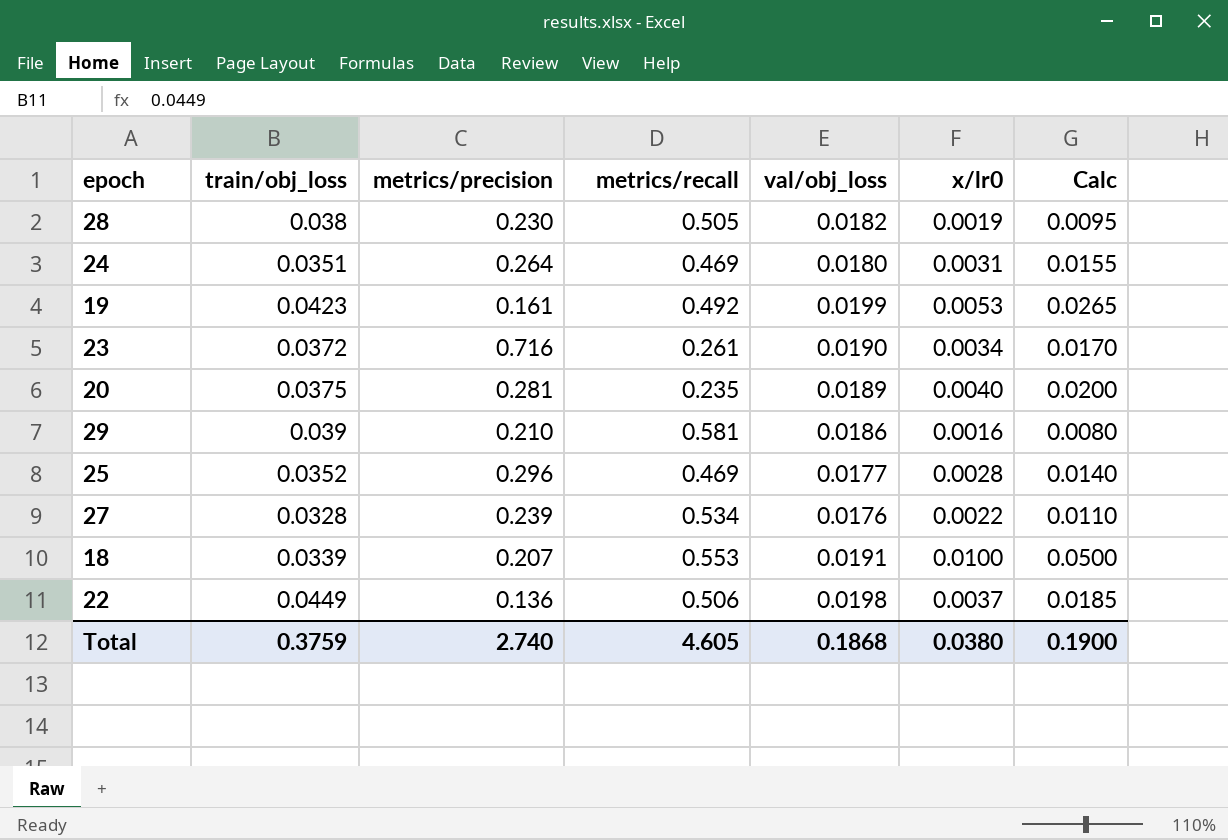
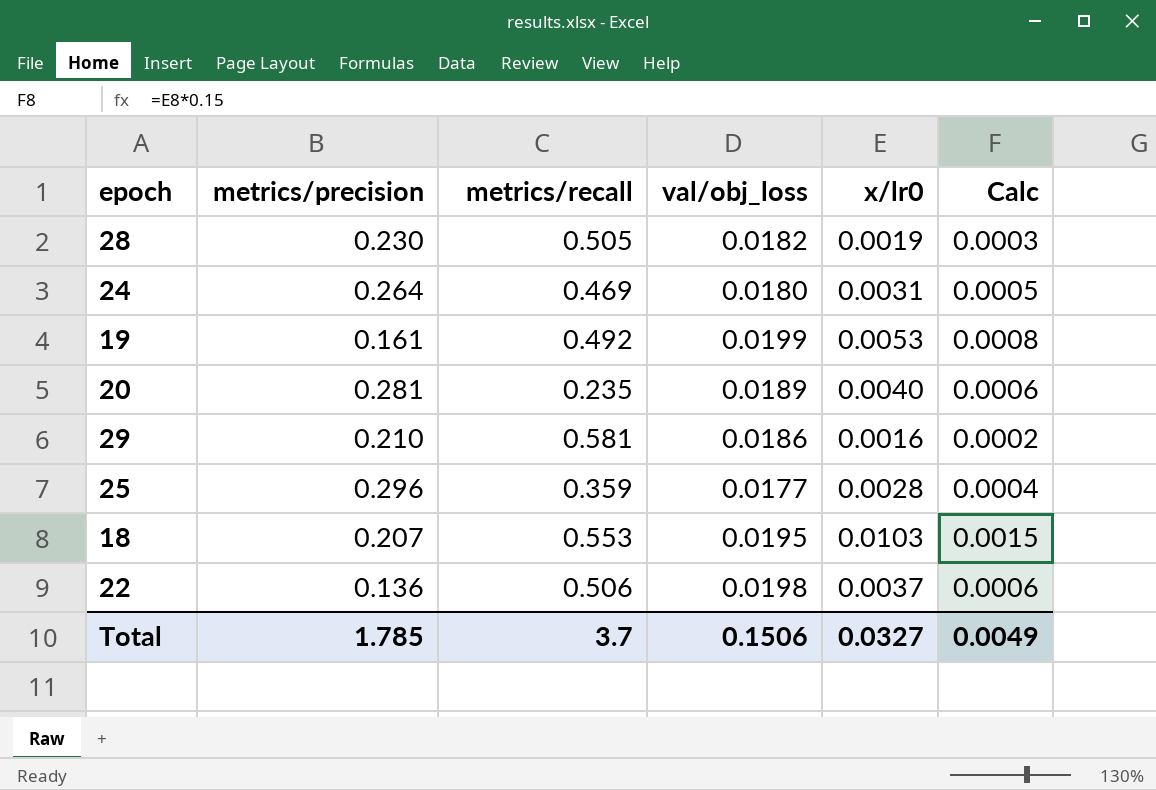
column train/obj_loss | position: 2 -> none
column Calc | formula: [x/lr0] * 5 -> [x/lr0] * 0.15
row 23: 0.0372 | 0.716 | 0.261 | 0.0190 | 0.0034 | 0.0170 -> none
row 27: 0.0328 | 0.239 | 0.534 | 0.0176 | 0.0022 | 0.0110 -> none
25 | metrics/recall: 0.469 -> 0.359
18 | val/obj_loss: 0.0191 -> 0.0195
18 | x/lr0: 0.0100 -> 0.0103
Total | metrics/precision: 2.740 -> 1.785
Total | metrics/recall: 4.605 -> 3.7
Total | val/obj_loss: 0.1868 -> 0.1506
Total | x/lr0: 0.0380 -> 0.0327
Total | Calc: 0.1900 -> 0.0049

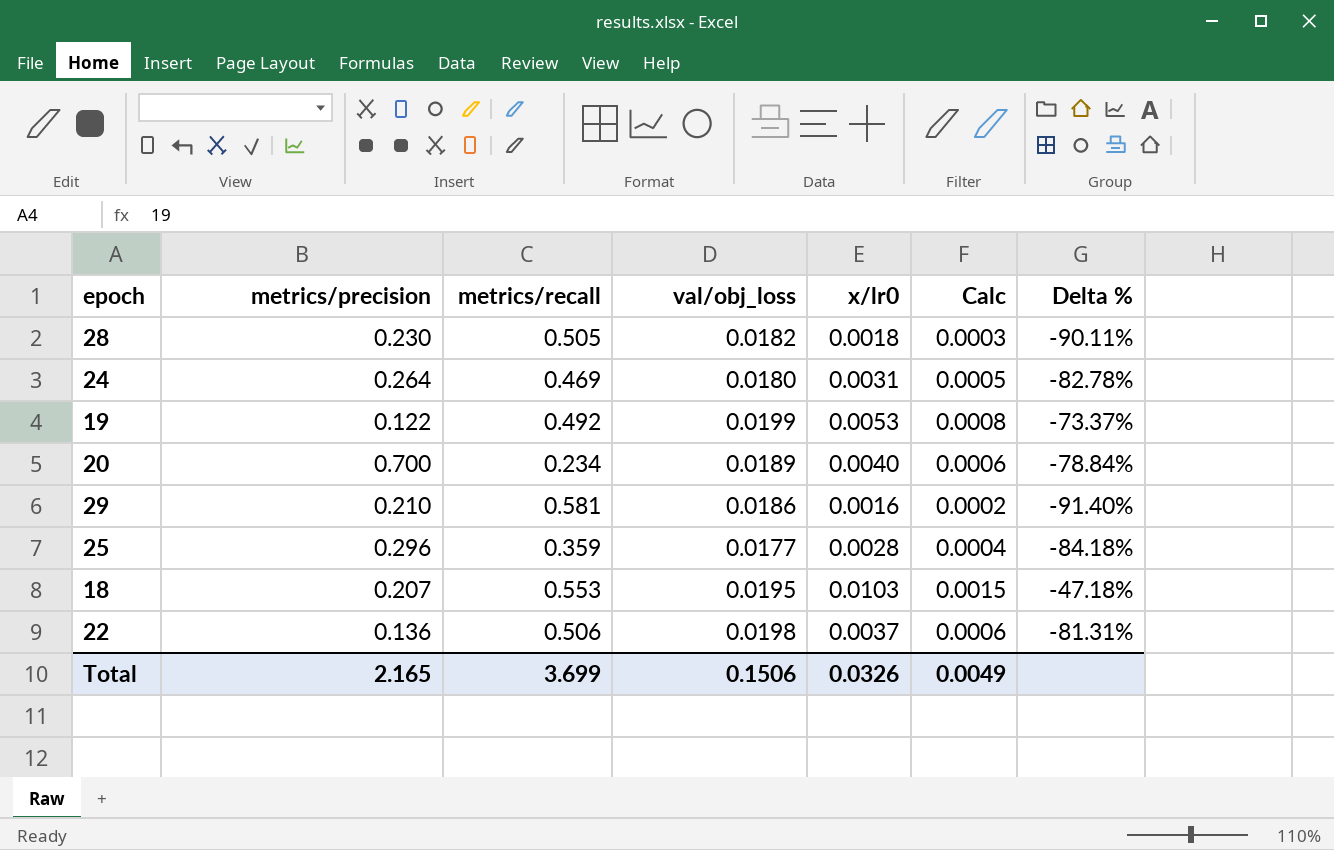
column Delta % | formula: none -> ([x/lr0] - [val/obj_loss]) / [val/obj_loss]
28 | x/lr0: 0.0019 -> 0.0018
19 | metrics/precision: 0.161 -> 0.122
20 | metrics/precision: 0.281 -> 0.700
20 | metrics/recall: 0.235 -> 0.234
Total | metrics/precision: 1.785 -> 2.165
Total | metrics/recall: 3.7 -> 3.699
Total | x/lr0: 0.0327 -> 0.0326

